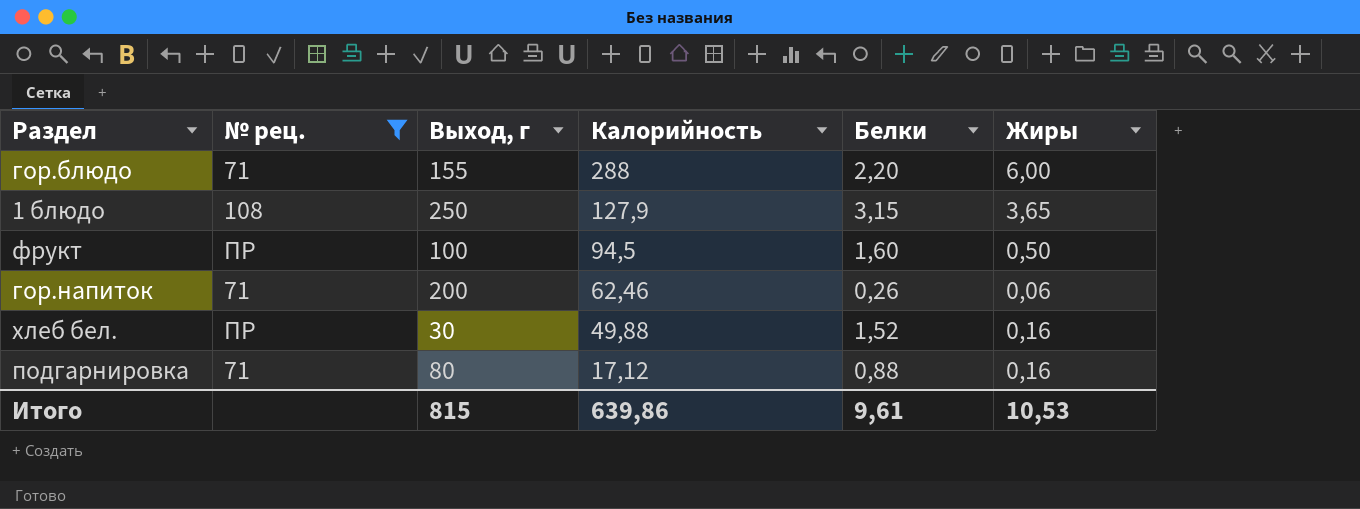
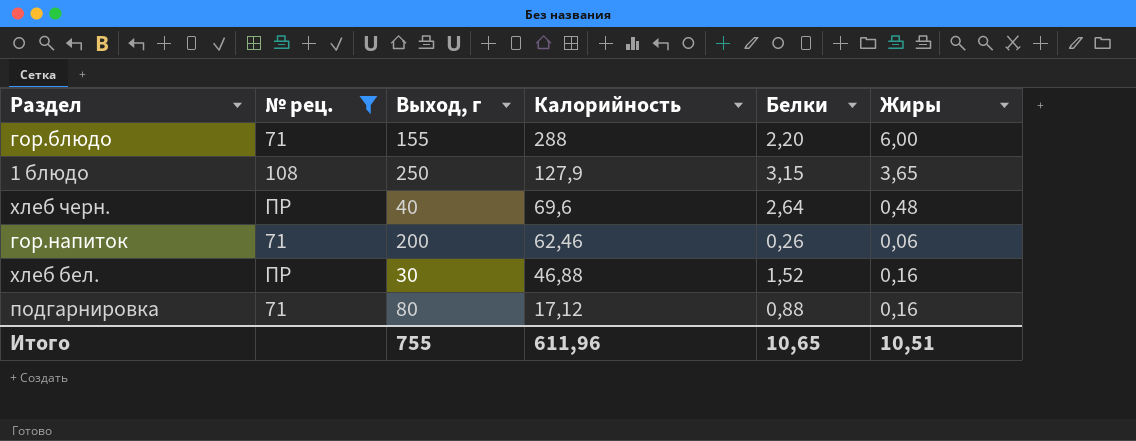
row фрукт: ПР | 100 | 94,5 | 1,60 | 0,50 -> none
row хлеб черн.: none -> ПР | 40 | 69,6 | 2,64 | 0,48
хлеб бел. | Калорийность: 49,88 -> 46,88
Итого | Выход, г: 815 -> 755
Итого | Калорийность: 639,86 -> 611,96
Итого | Белки: 9,61 -> 10,65
Итого | Жиры: 10,53 -> 10,51

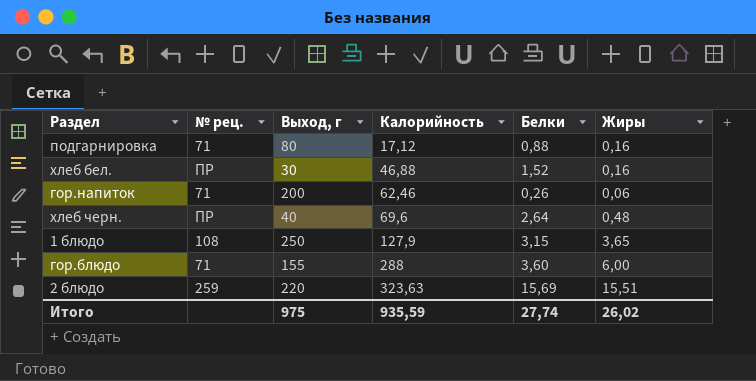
filter: № рец. != 259 -> none
row order: Калорийность descending -> Калорийность ascending
гор.блюдо | Белки: 2,20 -> 3,60
Итого | Выход, г: 755 -> 975
Итого | Калорийность: 611,96 -> 935,59
Итого | Белки: 10,65 -> 27,74
Итого | Жиры: 10,51 -> 26,02

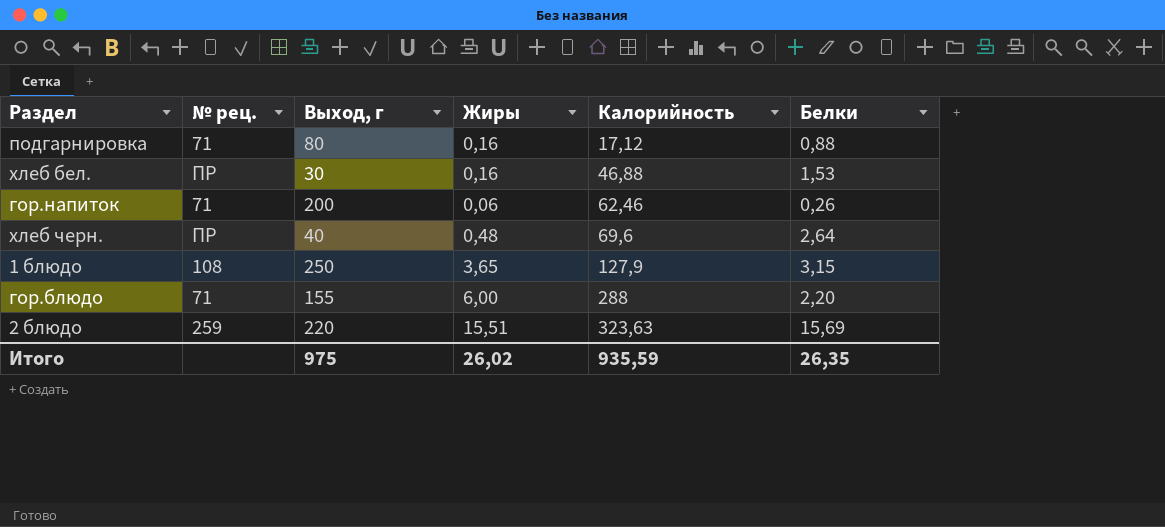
column Жиры | position: 6 -> 4
хлеб бел. | Белки: 1,52 -> 1,53
гор.блюдо | Белки: 3,60 -> 2,20
Итого | Белки: 27,74 -> 26,35

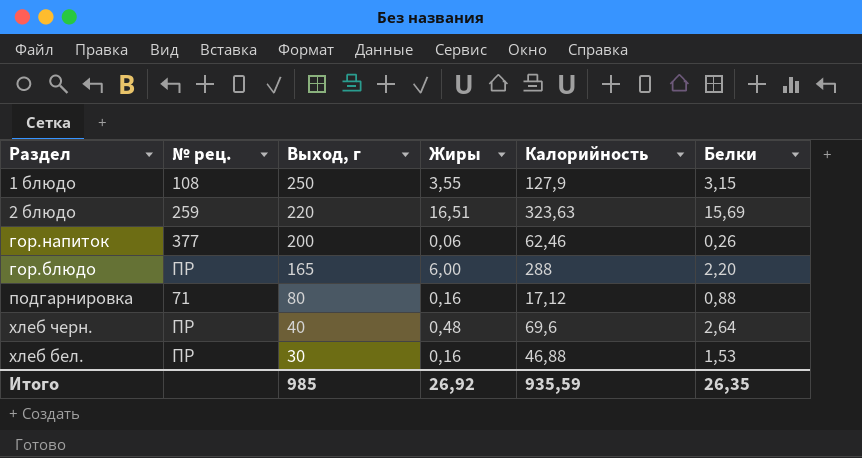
row order: Калорийность ascending -> Выход, г descending
1 блюдо | Жиры: 3,65 -> 3,55
2 блюдо | Жиры: 15,51 -> 16,51
гор.напиток | № рец.: 71 -> 377
гор.блюдо | № рец.: 71 -> ПР
гор.блюдо | Выход, г: 155 -> 165
Итого | Выход, г: 975 -> 985
Итого | Жиры: 26,02 -> 26,92

